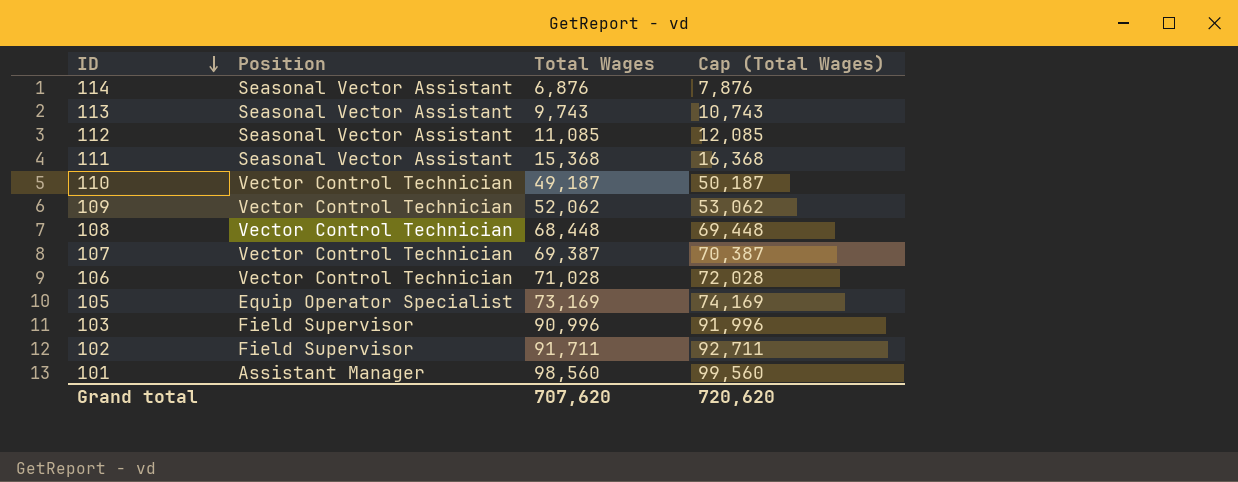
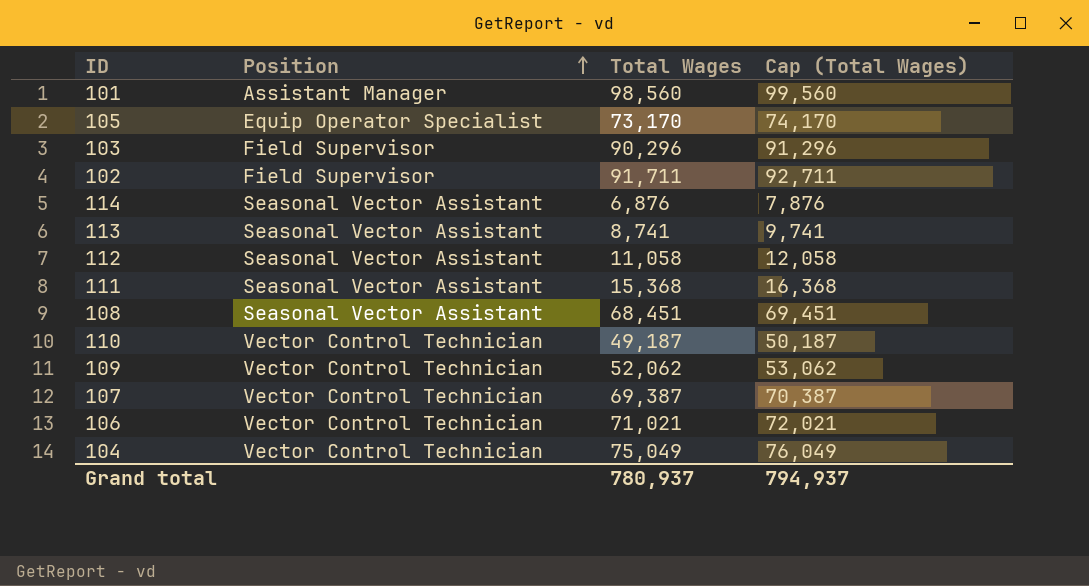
row order: ID descending -> Position ascending
105 | Total Wages: 73,169 -> 73,170
105 | Cap (Total Wages): 74,169 -> 74,170
103 | Total Wages: 90,996 -> 90,296
103 | Cap (Total Wages): 91,996 -> 91,296
113 | Total Wages: 9,743 -> 8,741
113 | Cap (Total Wages): 10,743 -> 9,741
112 | Total Wages: 11,085 -> 11,058
112 | Cap (Total Wages): 12,085 -> 12,058
108 | Position: Vector Control Technician -> Seasonal Vector Assistant
108 | Total Wages: 68,448 -> 68,451
108 | Cap (Total Wages): 69,448 -> 69,451
106 | Total Wages: 71,028 -> 71,021
106 | Cap (Total Wages): 72,028 -> 72,021
row 104: none -> Vector Control Technician | 75,049 | 76,049
Grand total | Total Wages: 707,620 -> 780,937
Grand total | Cap (Total Wages): 720,620 -> 794,937

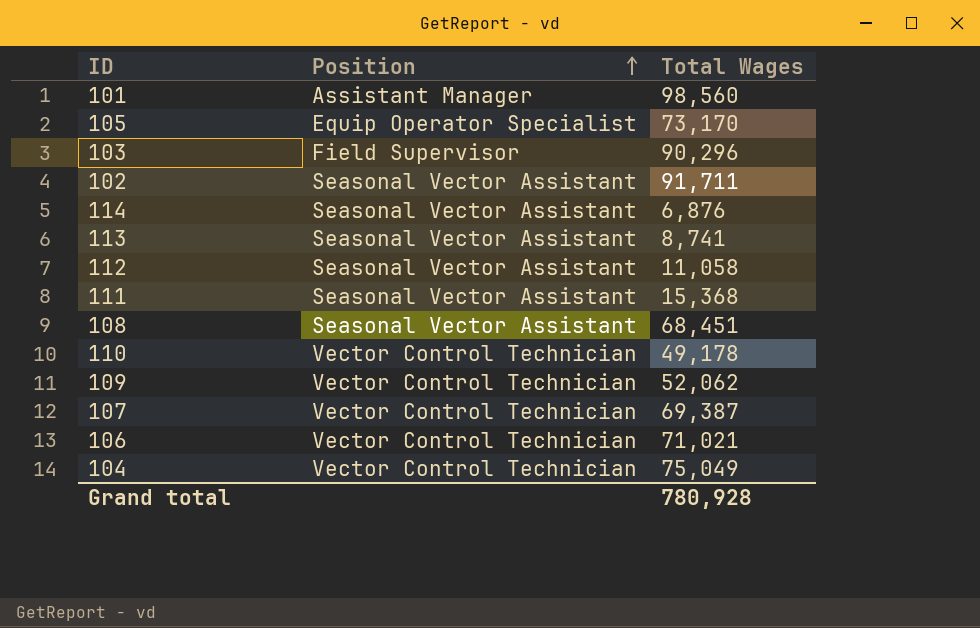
column Cap (Total Wages) | formula: [Total Wages] + 1000 -> none
102 | Position: Field Supervisor -> Seasonal Vector Assistant
110 | Total Wages: 49,187 -> 49,178
Grand total | Total Wages: 780,937 -> 780,928

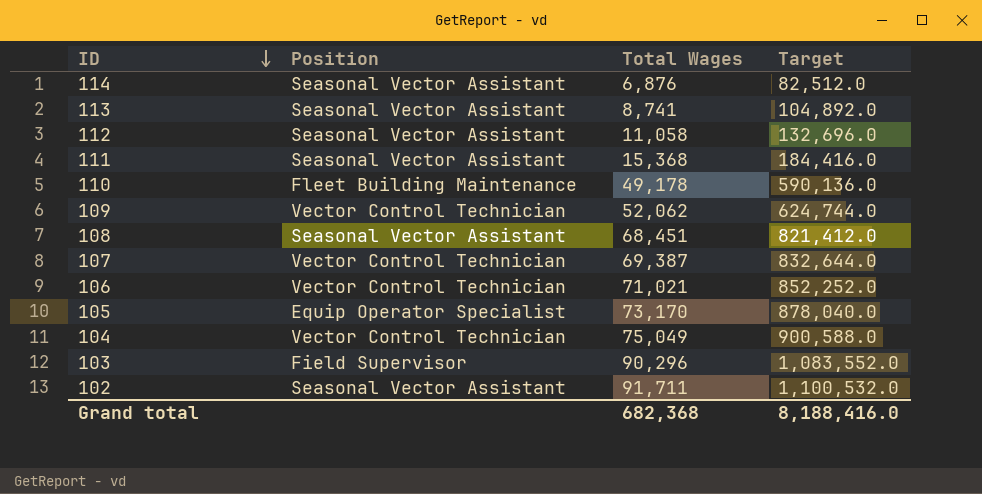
row order: Position ascending -> ID descending
column Target | formula: none -> [Total Wages] * 12
row 101: Assistant Manager | 98,560 -> none
110 | Position: Vector Control Technician -> Fleet Building Maintenance
Grand total | Total Wages: 780,928 -> 682,368

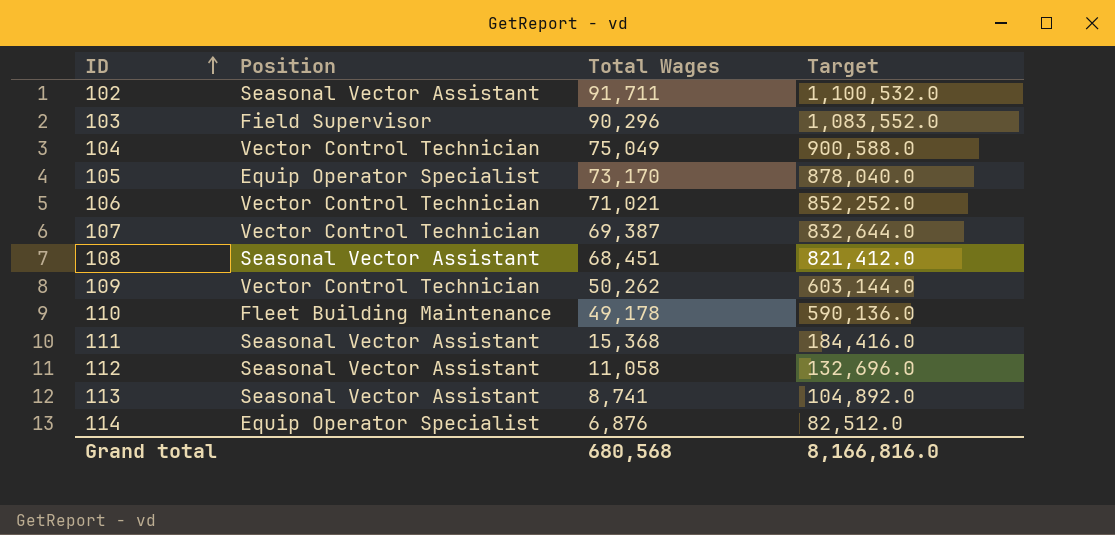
row order: ID descending -> ID ascending
109 | Total Wages: 52,062 -> 50,262
109 | Target: 624,744.0 -> 603,144.0
114 | Position: Seasonal Vector Assistant -> Equip Operator Specialist
Grand total | Total Wages: 682,368 -> 680,568
Grand total | Target: 8,188,416.0 -> 8,166,816.0

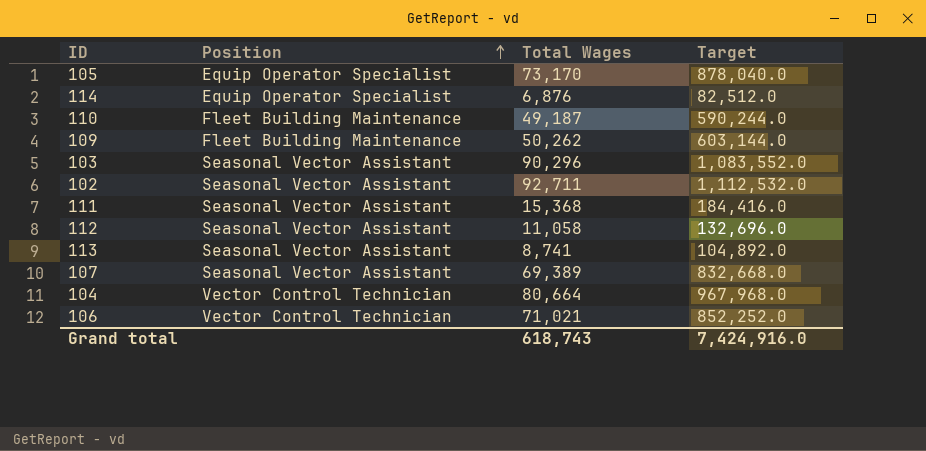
row order: ID ascending -> Position ascending
row 108: Seasonal Vector Assistant | 68,451 | 821,412.0 -> none
110 | Total Wages: 49,178 -> 49,187
110 | Target: 590,136.0 -> 590,244.0
109 | Position: Vector Control Technician -> Fleet Building Maintenance
103 | Position: Field Supervisor -> Seasonal Vector Assistant
102 | Total Wages: 91,711 -> 92,711
102 | Target: 1,100,532.0 -> 1,112,532.0
107 | Position: Vector Control Technician -> Seasonal Vector Assistant
107 | Total Wages: 69,387 -> 69,389
107 | Target: 832,644.0 -> 832,668.0
104 | Total Wages: 75,049 -> 80,664
104 | Target: 900,588.0 -> 967,968.0
Grand total | Total Wages: 680,568 -> 618,743
Grand total | Target: 8,166,816.0 -> 7,424,916.0

